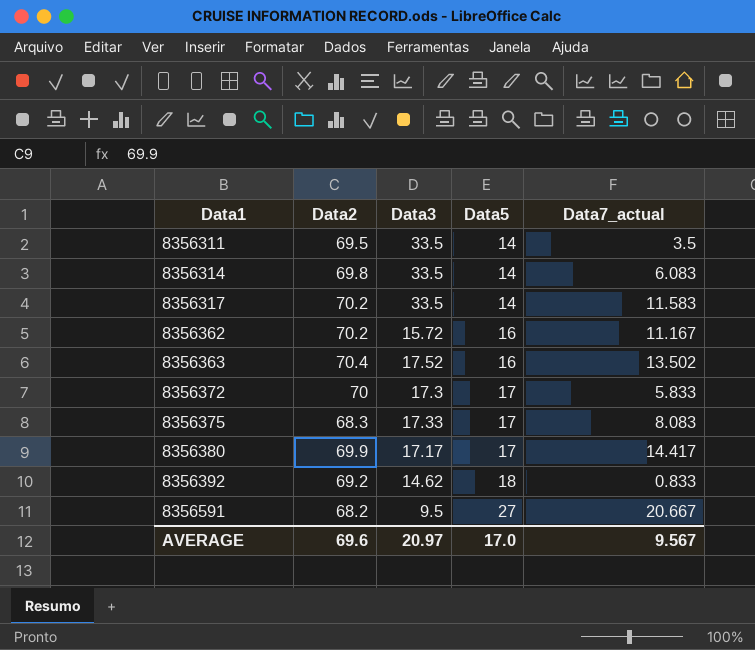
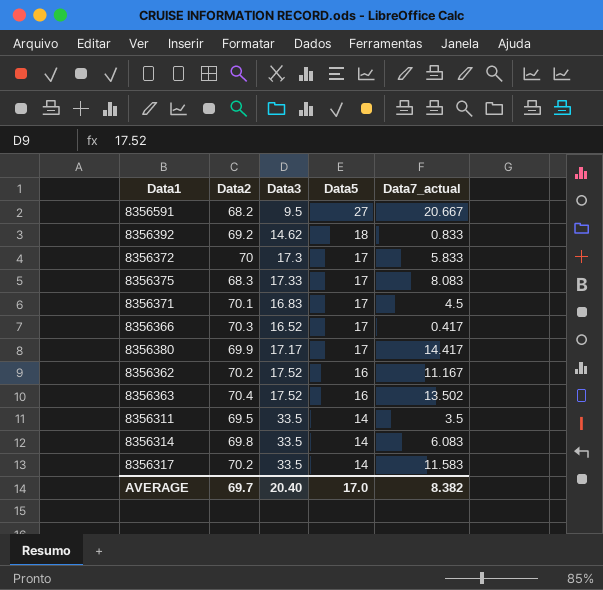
row order: Data1 ascending -> Data5 descending
row 8356371: none -> 70.1 | 16.83 | 17 | 4.5
row 8356366: none -> 70.3 | 16.52 | 17 | 0.417
8356362 | Data3: 15.72 -> 17.52
AVERAGE | Data2: 69.6 -> 69.7
AVERAGE | Data3: 20.97 -> 20.40
AVERAGE | Data7_actual: 9.567 -> 8.382

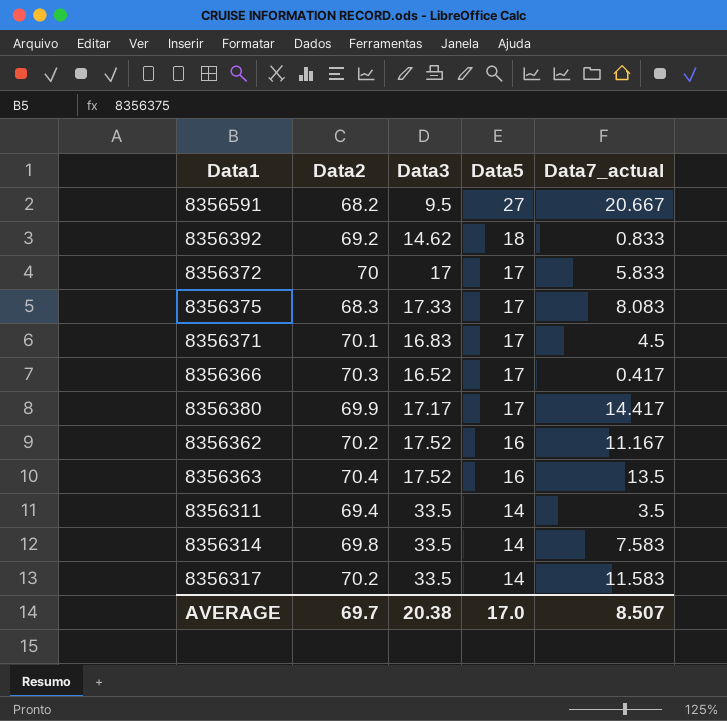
8356372 | Data3: 17.3 -> 17
8356363 | Data7_actual: 13.502 -> 13.5
8356311 | Data2: 69.5 -> 69.4
8356314 | Data7_actual: 6.083 -> 7.583
AVERAGE | Data3: 20.40 -> 20.38
AVERAGE | Data7_actual: 8.382 -> 8.507

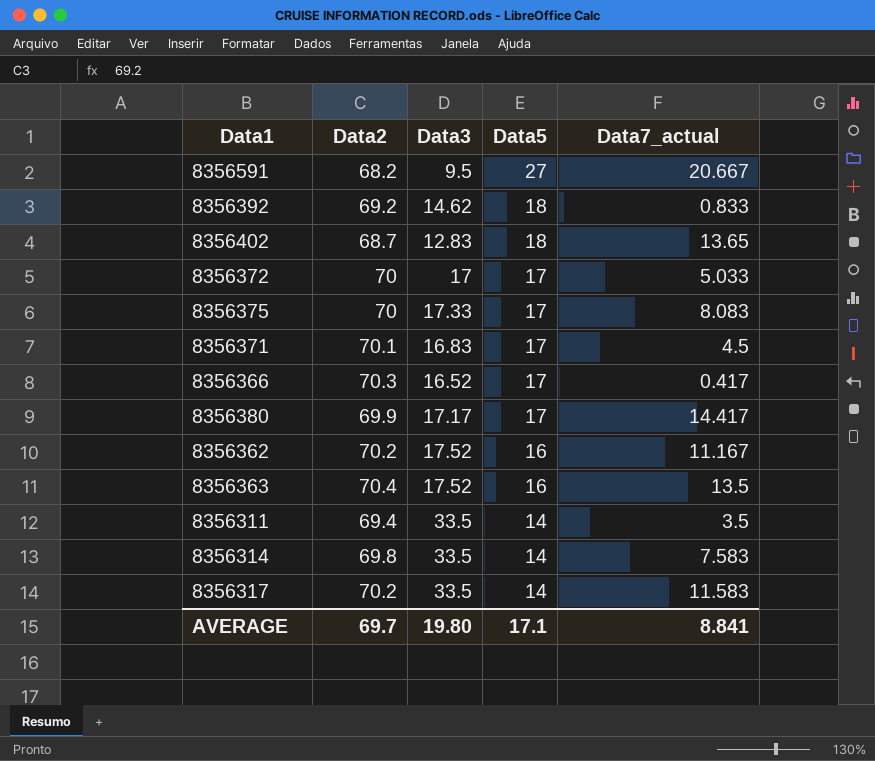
row 8356402: none -> 68.7 | 12.83 | 18 | 13.65
8356372 | Data7_actual: 5.833 -> 5.033
8356375 | Data2: 68.3 -> 70
AVERAGE | Data3: 20.38 -> 19.80
AVERAGE | Data5: 17.0 -> 17.1
AVERAGE | Data7_actual: 8.507 -> 8.841

